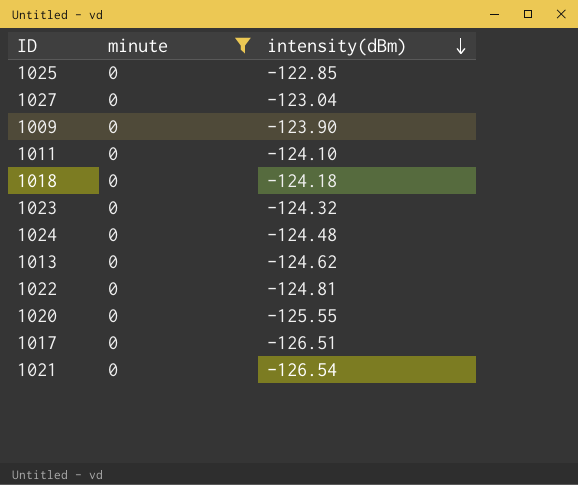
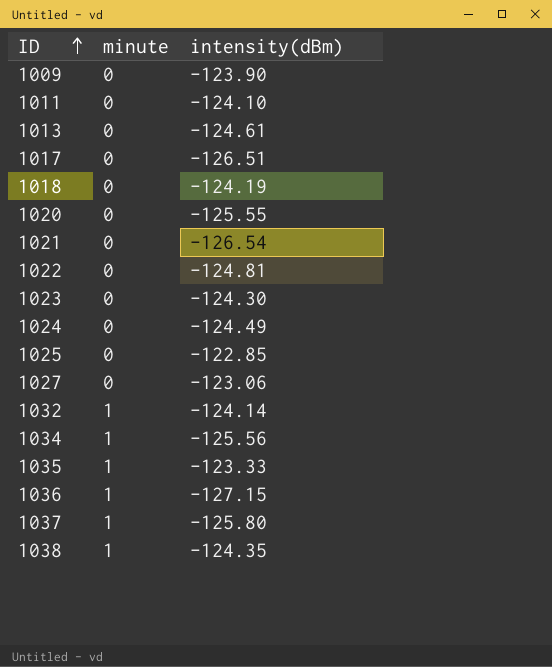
filter: minute = 0 -> none
row order: intensity(dBm) descending -> ID ascending
1013 | intensity(dBm): -124.62 -> -124.61
1018 | intensity(dBm): -124.18 -> -124.19
1023 | intensity(dBm): -124.32 -> -124.30
1024 | intensity(dBm): -124.48 -> -124.49
1027 | intensity(dBm): -123.04 -> -123.06

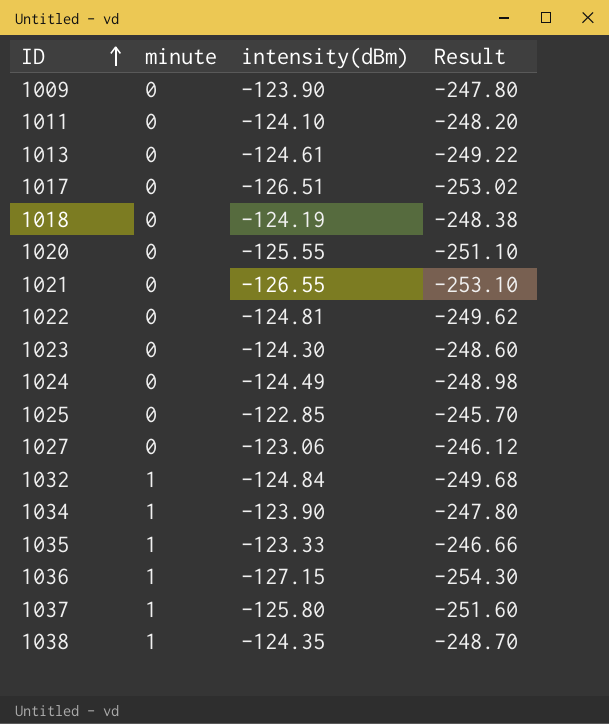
column Result | formula: none -> [intensity(dBm)] * 2
1021 | intensity(dBm): -126.54 -> -126.55
1032 | intensity(dBm): -124.14 -> -124.84
1034 | intensity(dBm): -125.56 -> -123.90

